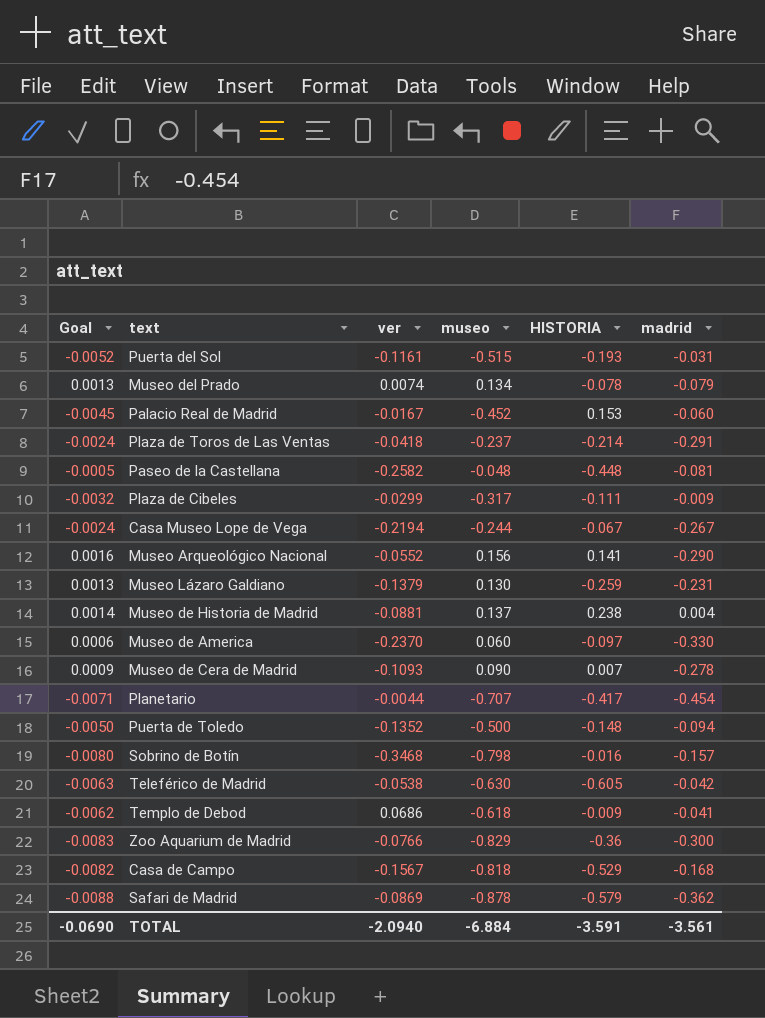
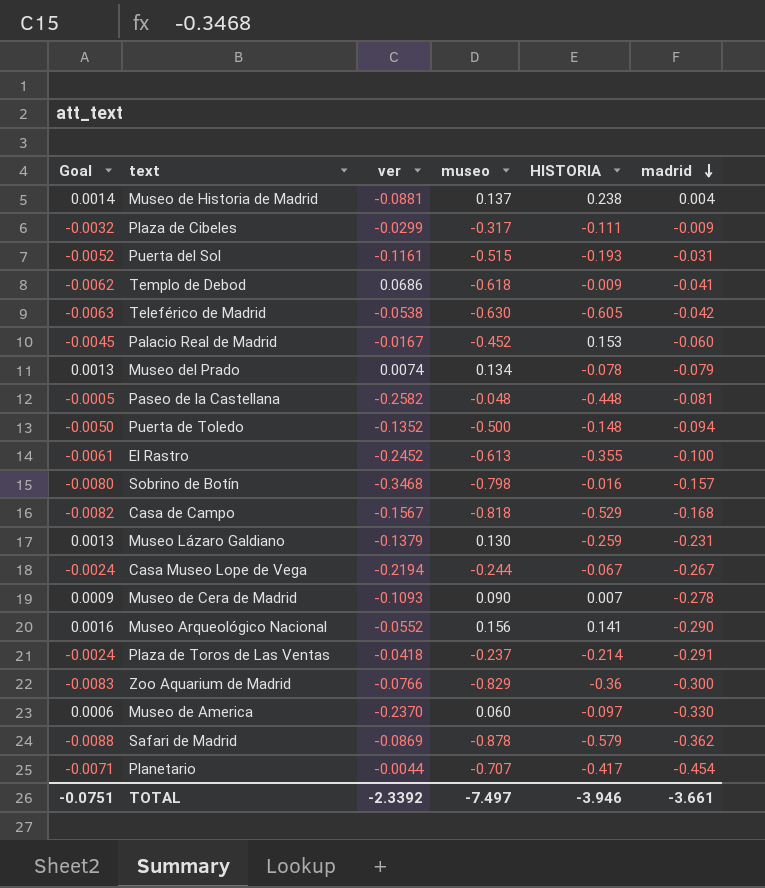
row order: none -> madrid descending
row El Rastro: none -> -0.0061 | -0.2452 | -0.613 | -0.355 | -0.100
TOTAL | Goal: -0.0690 -> -0.0751
TOTAL | ver: -2.0940 -> -2.3392
TOTAL | museo: -6.884 -> -7.497
TOTAL | HISTORIA: -3.591 -> -3.946
TOTAL | madrid: -3.561 -> -3.661

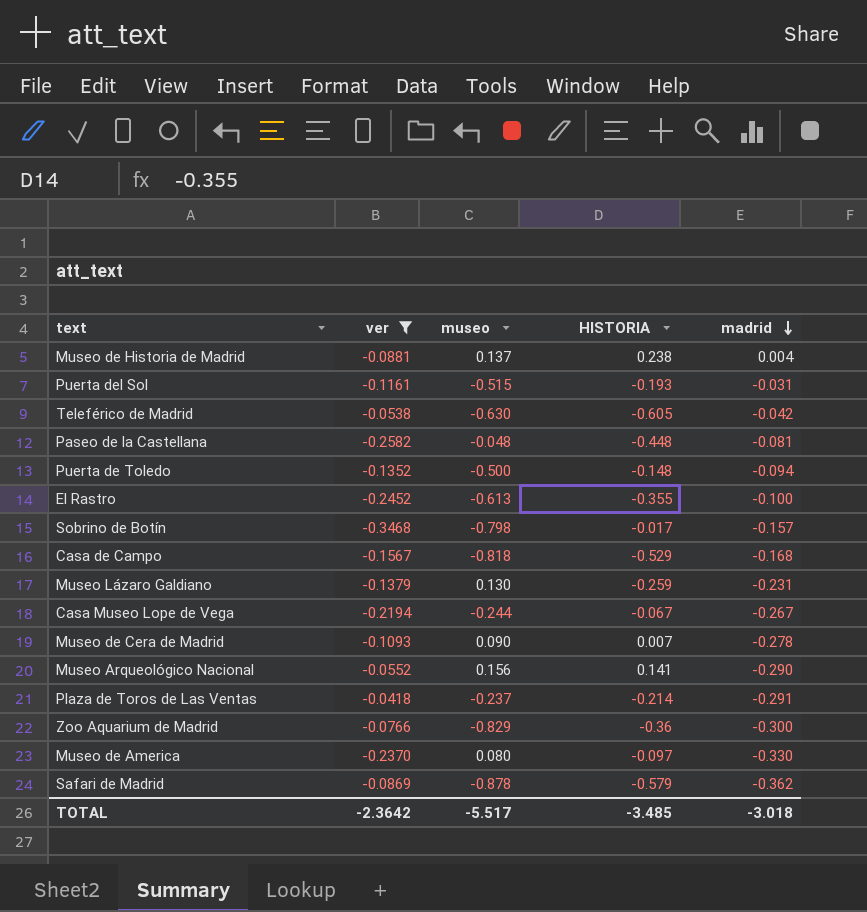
filter: none -> ver <= -0.0418
column Goal | formula: [museo] * 0.01 -> none
Sobrino de Botín | HISTORIA: -0.016 -> -0.017
Museo de America | museo: 0.060 -> 0.080
TOTAL | ver: -2.3392 -> -2.3642
TOTAL | museo: -7.497 -> -5.517
TOTAL | HISTORIA: -3.946 -> -3.485
TOTAL | madrid: -3.661 -> -3.018

